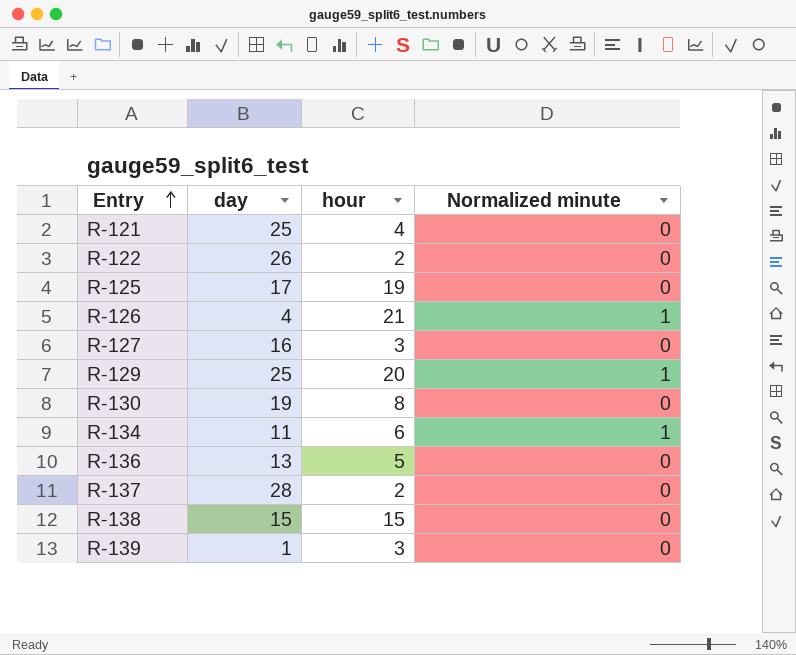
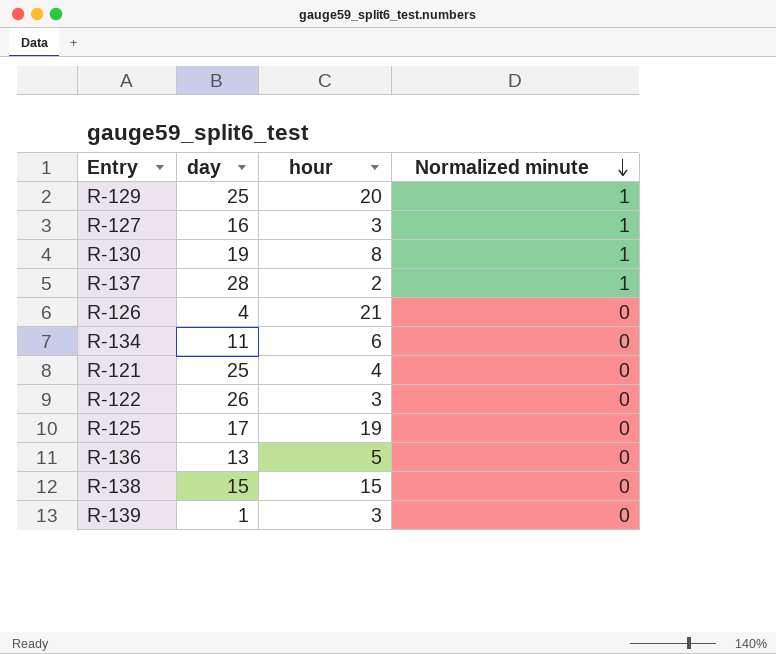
row order: Entry ascending -> Normalized minute descending
R-127 | Normalized minute: 0 -> 1
R-130 | Normalized minute: 0 -> 1
R-137 | Normalized minute: 0 -> 1
R-126 | Normalized minute: 1 -> 0
R-134 | Normalized minute: 1 -> 0
R-122 | hour: 2 -> 3

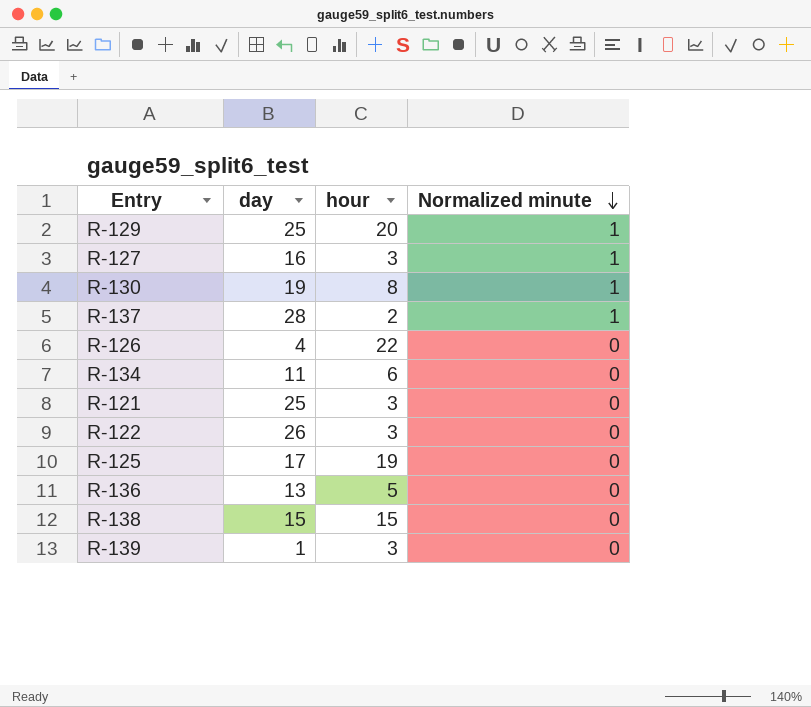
R-126 | hour: 21 -> 22
R-121 | hour: 4 -> 3

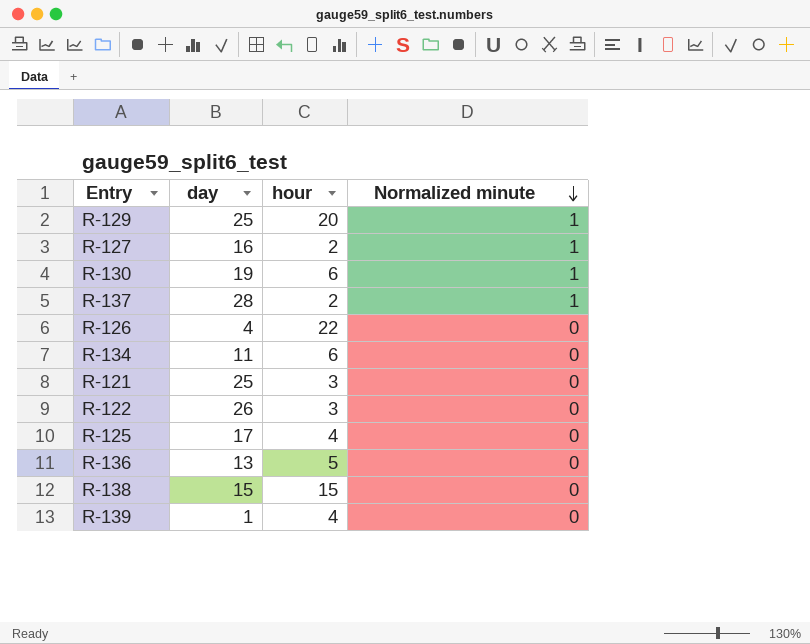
R-127 | hour: 3 -> 2
R-130 | hour: 8 -> 6
R-125 | hour: 19 -> 4
R-139 | hour: 3 -> 4

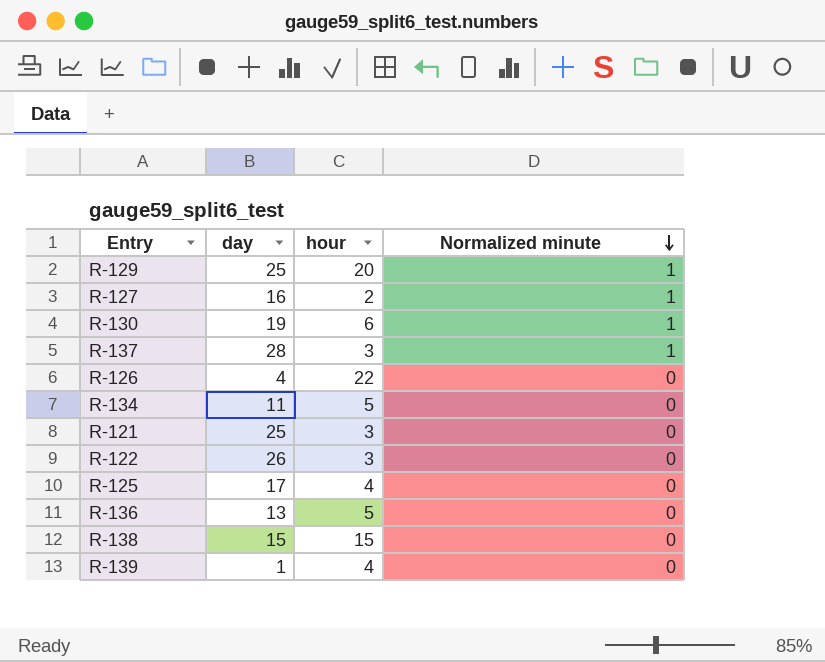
R-137 | hour: 2 -> 3
R-134 | hour: 6 -> 5

